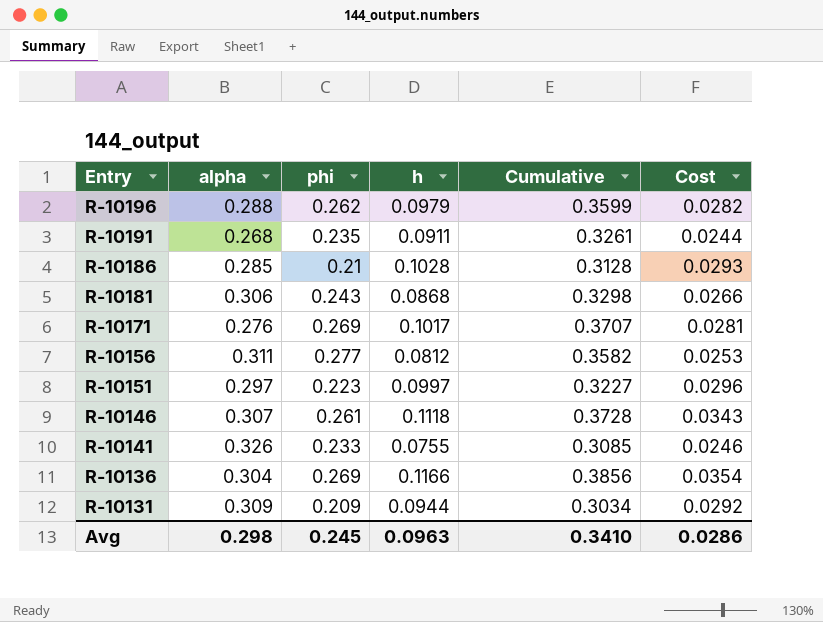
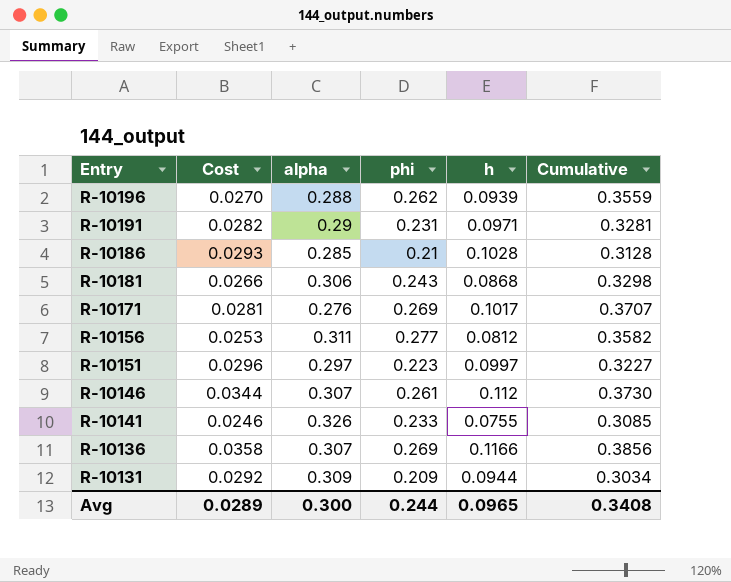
column Cost | position: 6 -> 2
R-10196 | Cost: 0.0282 -> 0.0270
R-10196 | h: 0.0979 -> 0.0939
R-10196 | Cumulative: 0.3599 -> 0.3559
R-10191 | Cost: 0.0244 -> 0.0282
R-10191 | alpha: 0.268 -> 0.29
R-10191 | phi: 0.235 -> 0.231
R-10191 | h: 0.0911 -> 0.0971
R-10191 | Cumulative: 0.3261 -> 0.3281
R-10146 | Cost: 0.0343 -> 0.0344
R-10146 | h: 0.1118 -> 0.112
R-10146 | Cumulative: 0.3728 -> 0.3730
R-10136 | Cost: 0.0354 -> 0.0358
R-10136 | alpha: 0.304 -> 0.307
Avg | Cost: 0.0286 -> 0.0289
Avg | alpha: 0.298 -> 0.300
Avg | phi: 0.245 -> 0.244
Avg | h: 0.0963 -> 0.0965
Avg | Cumulative: 0.3410 -> 0.3408

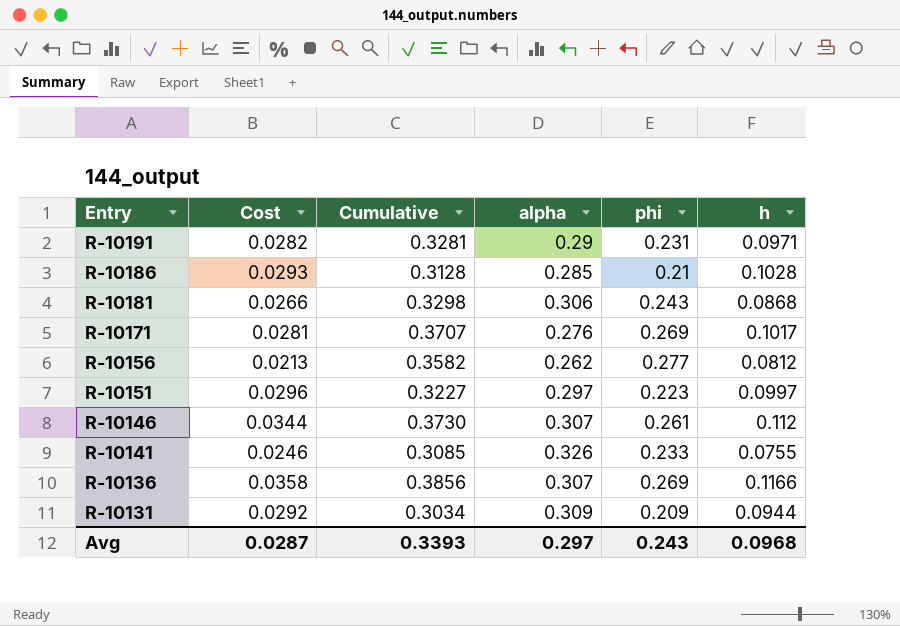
column Cumulative | position: 6 -> 3
row R-10196: 0.0270 | 0.288 | 0.262 | 0.0939 | 0.3559 -> none
R-10156 | Cost: 0.0253 -> 0.0213
R-10156 | alpha: 0.311 -> 0.262
Avg | Cost: 0.0289 -> 0.0287
Avg | Cumulative: 0.3408 -> 0.3393
Avg | alpha: 0.300 -> 0.297
Avg | phi: 0.244 -> 0.243
Avg | h: 0.0965 -> 0.0968

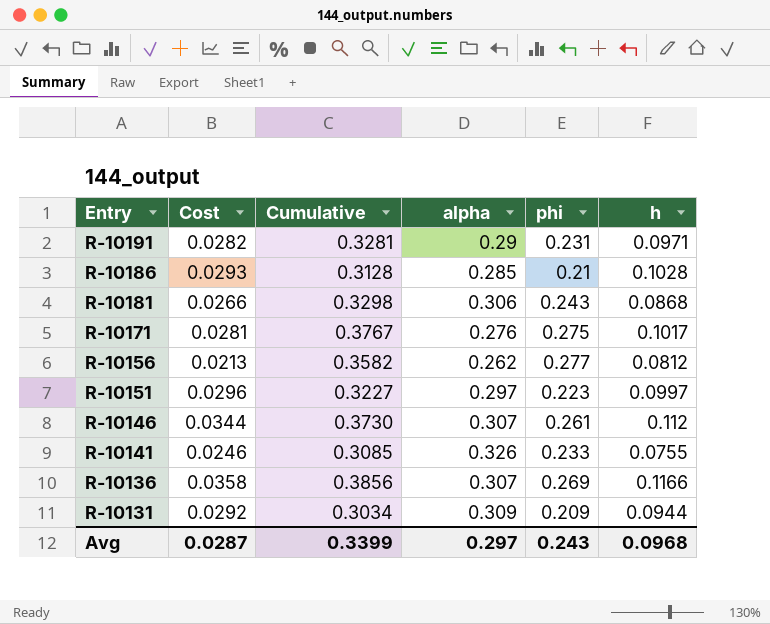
R-10171 | Cumulative: 0.3707 -> 0.3767
R-10171 | phi: 0.269 -> 0.275
Avg | Cumulative: 0.3393 -> 0.3399

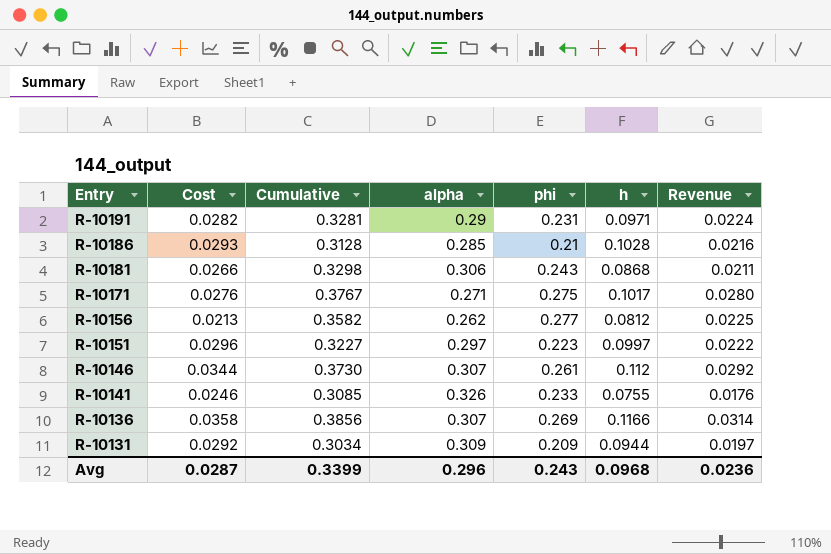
column Revenue | formula: none -> [phi] * [h]
R-10171 | Cost: 0.0281 -> 0.0276
R-10171 | alpha: 0.276 -> 0.271
Avg | alpha: 0.297 -> 0.296

